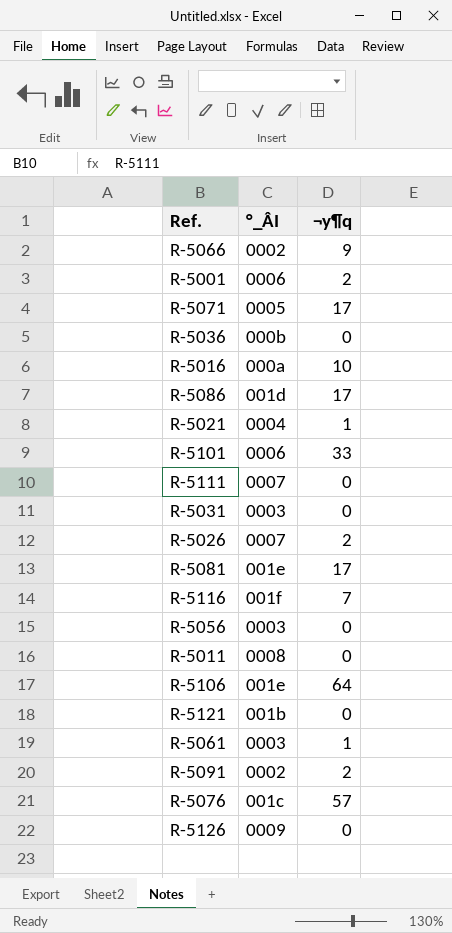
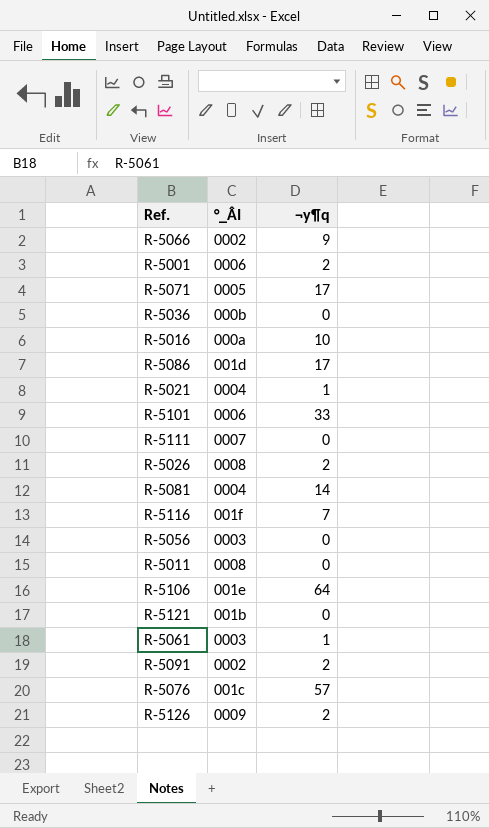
row R-5031: 0003 | 0 -> none
R-5026 | °_ÂI: 0007 -> 0008
R-5081 | °_ÂI: 001e -> 0004
R-5081 | ¬y¶q: 17 -> 14
R-5126 | ¬y¶q: 0 -> 2

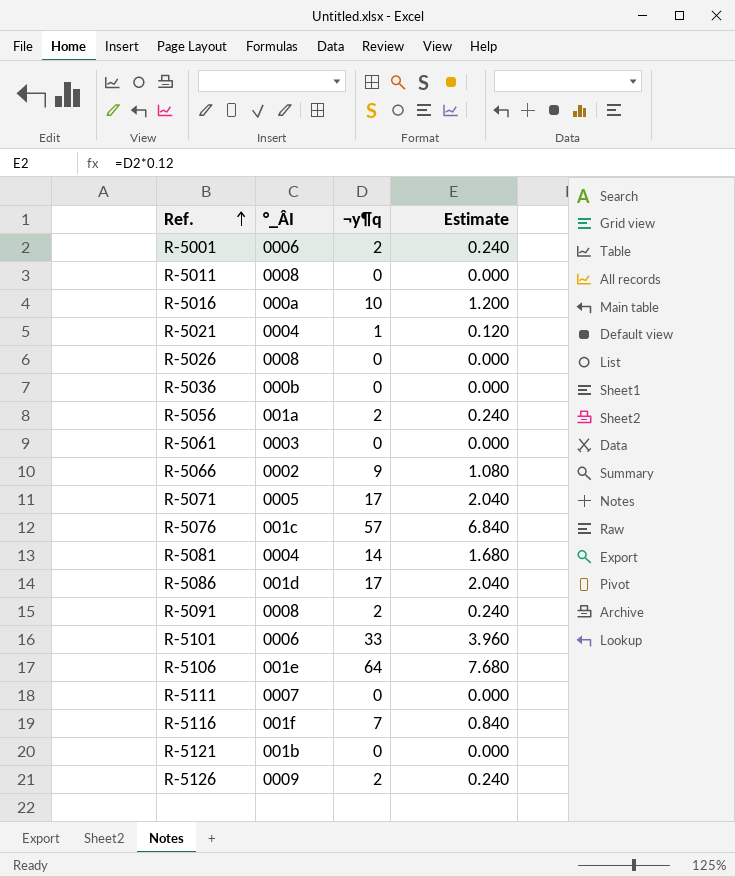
row order: none -> Ref. ascending
column Estimate | formula: none -> [¬y¶q] * 0.12
R-5026 | ¬y¶q: 2 -> 0
R-5056 | °_ÂI: 0003 -> 001a
R-5056 | ¬y¶q: 0 -> 2
R-5061 | ¬y¶q: 1 -> 0
R-5091 | °_ÂI: 0002 -> 0008

